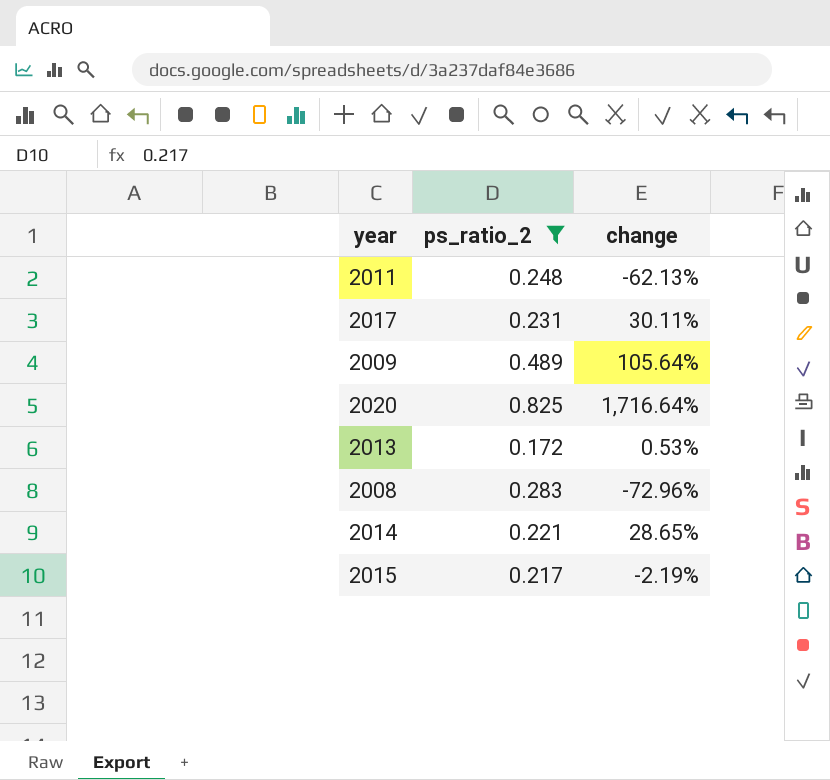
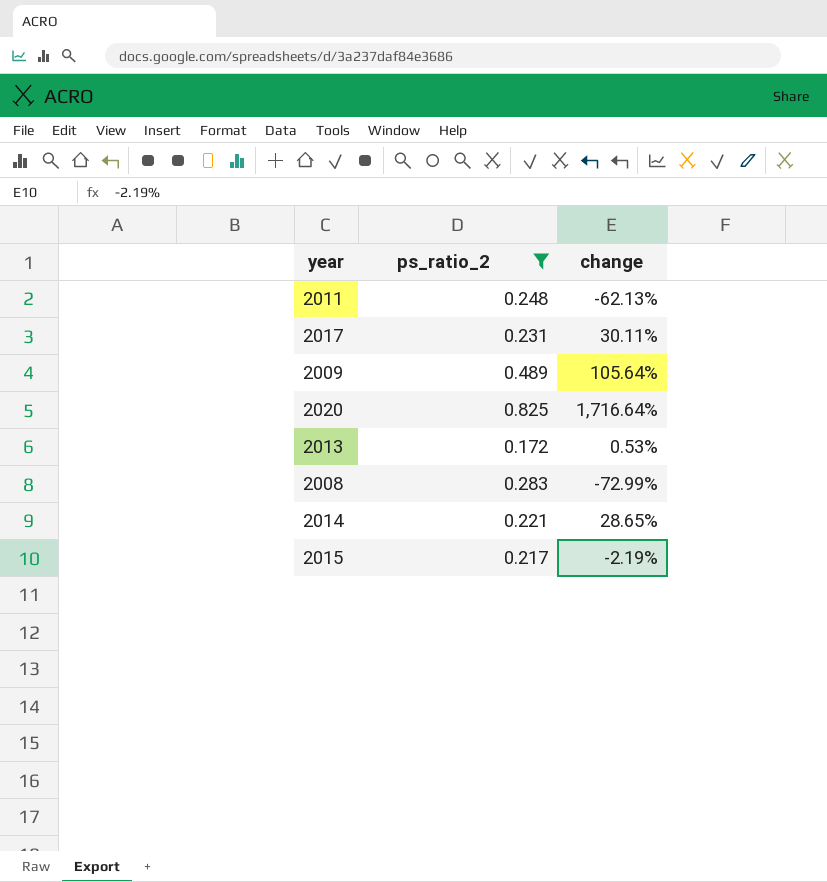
2008 | change: -72.96% -> -72.99%

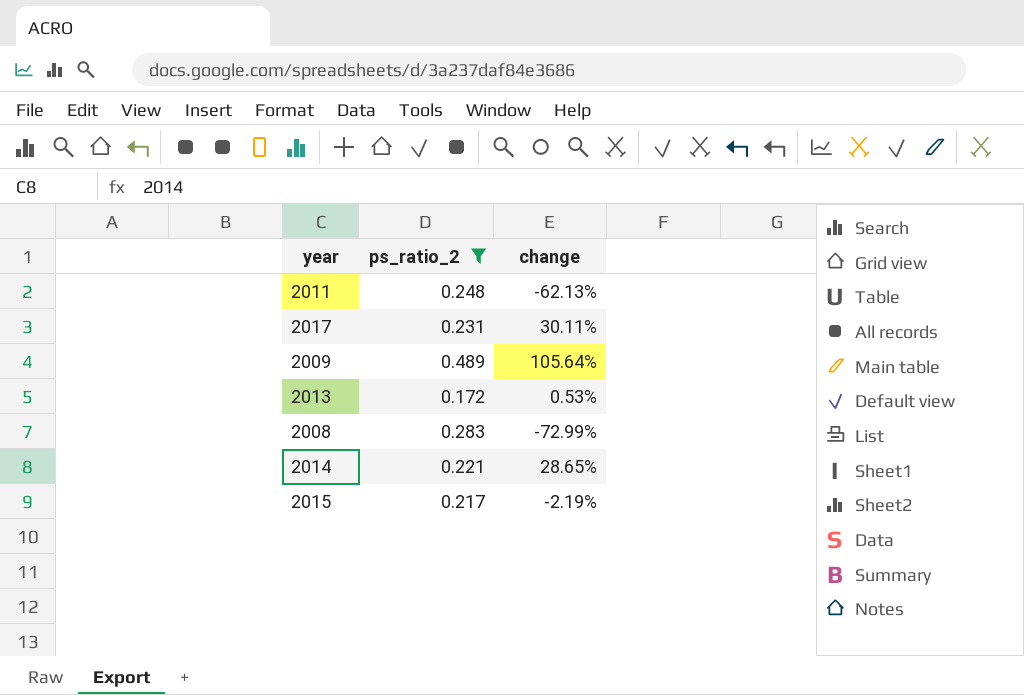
row 2020: 0.825 | 1,716.64% -> none

